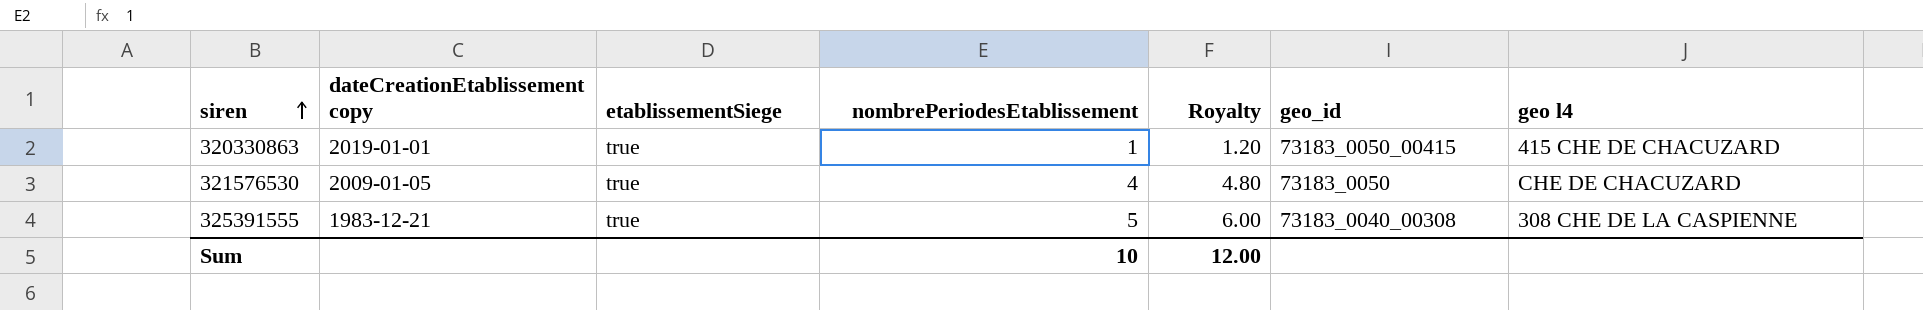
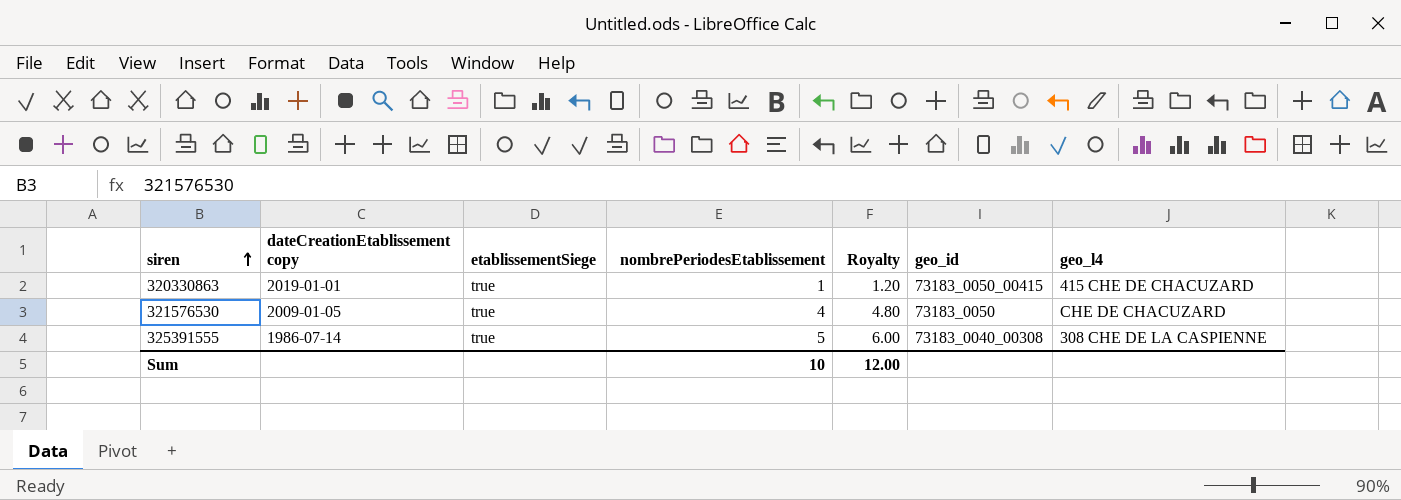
column name: geo l4 -> geo_l4
325391555 | dateCreationEtablissement copy: 1983-12-21 -> 1986-07-14

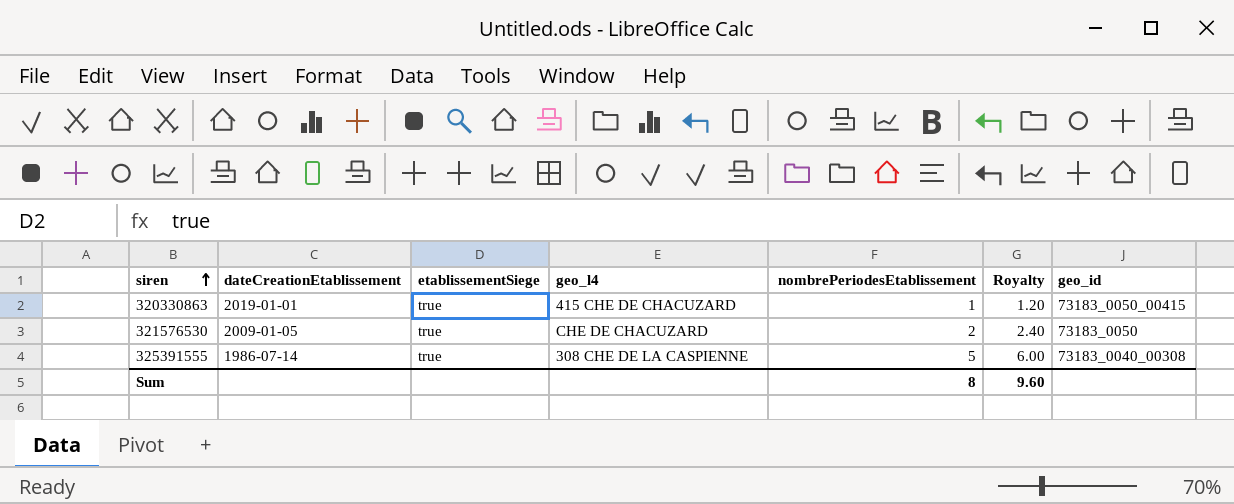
column name: dateCreationEtablissement copy -> dateCreationEtablissement
column geo_l4 | position: 7 -> 4
321576530 | nombrePeriodesEtablissement: 4 -> 2
321576530 | Royalty: 4.80 -> 2.40
Sum | nombrePeriodesEtablissement: 10 -> 8
Sum | Royalty: 12.00 -> 9.60

